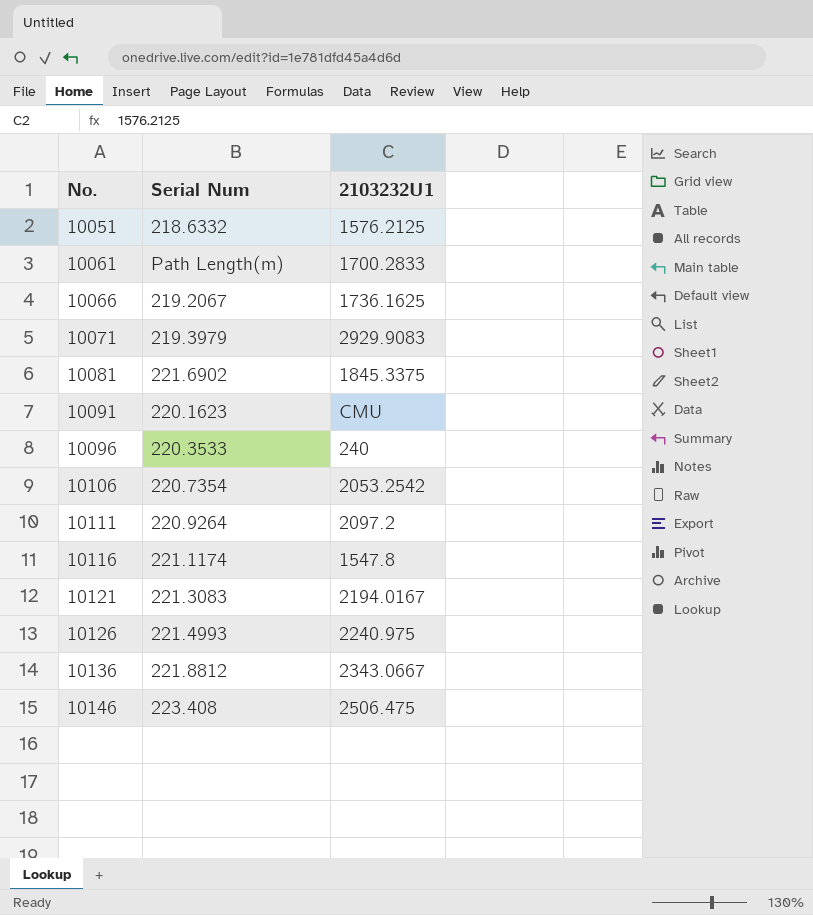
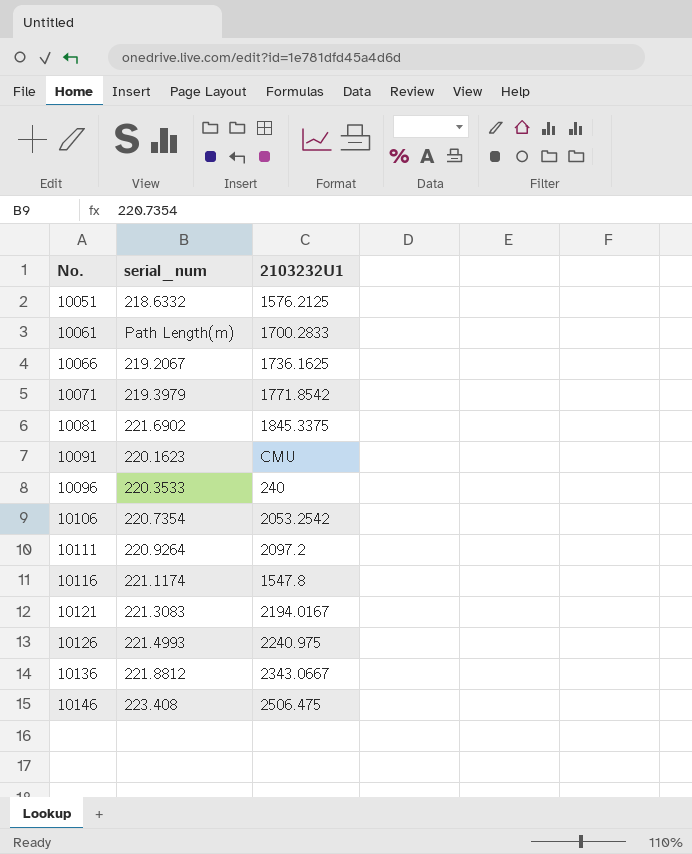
column name: Serial Num -> serial_num
10071 | 2103232U1: 2929.9083 -> 1771.8542

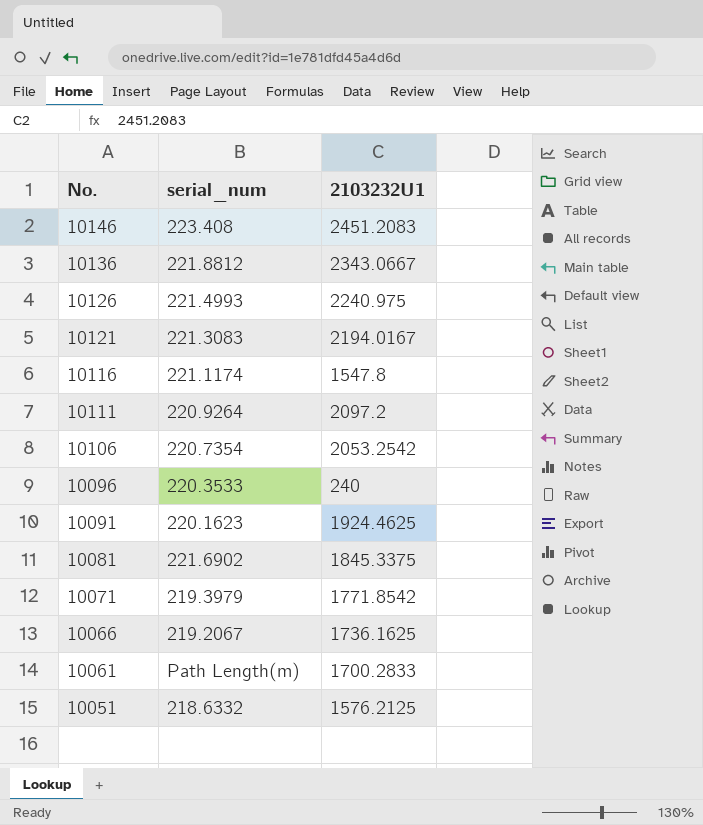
row order: No. ascending -> No. descending
10146 | 2103232U1: 2506.475 -> 2451.2083
10091 | 2103232U1: CMU -> 1924.4625

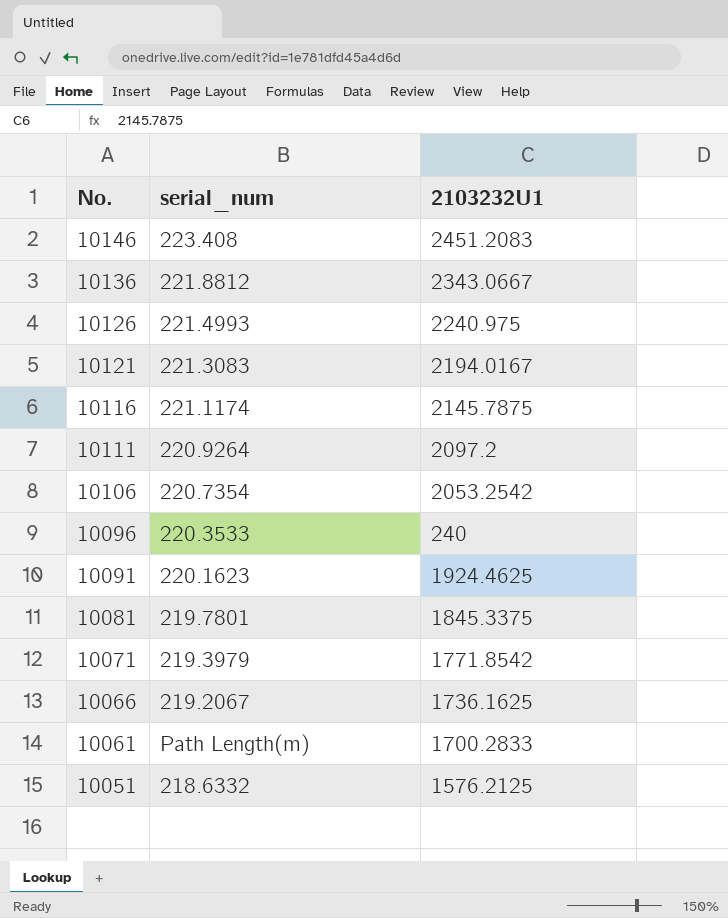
10116 | 2103232U1: 1547.8 -> 2145.7875
10081 | serial_num: 221.6902 -> 219.7801

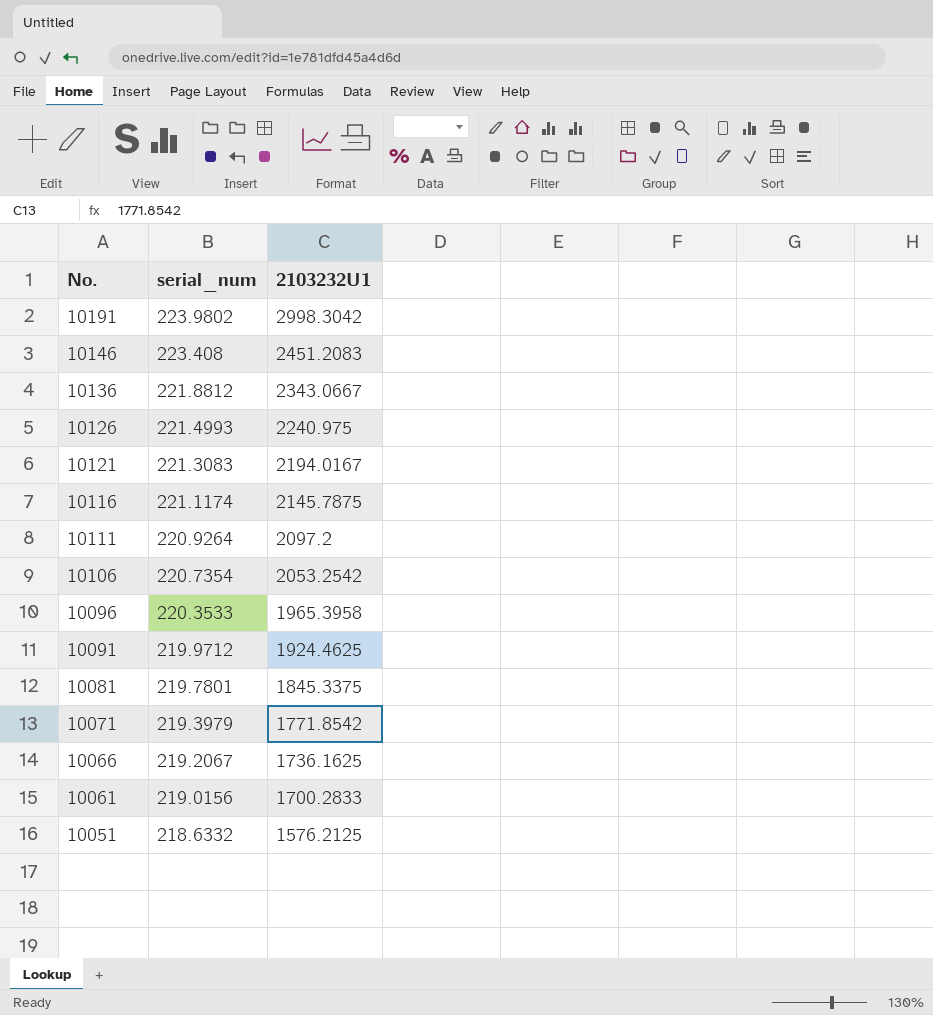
row 10191: none -> 223.9802 | 2998.3042
10096 | 2103232U1: 240 -> 1965.3958
10091 | serial_num: 220.1623 -> 219.9712
10061 | serial_num: Path Length(m) -> 219.0156

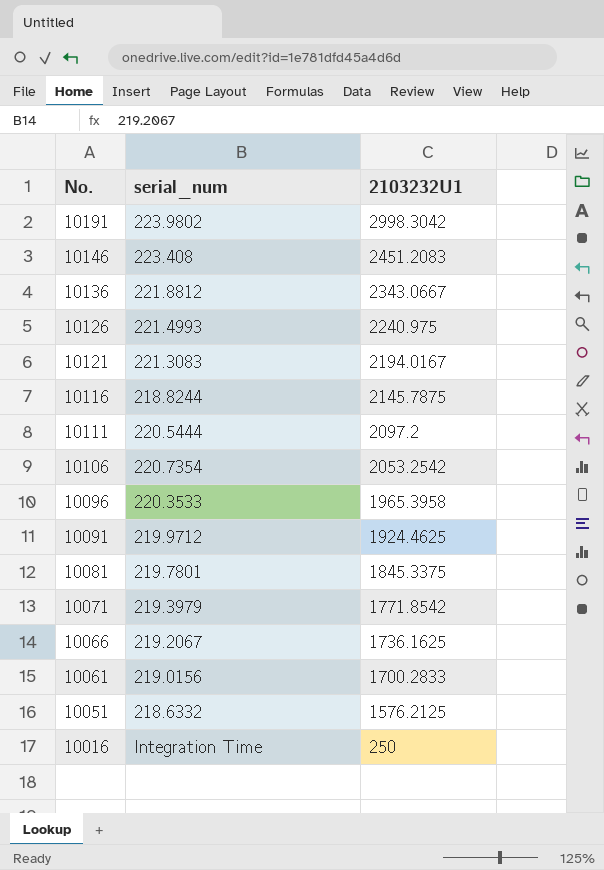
10116 | serial_num: 221.1174 -> 218.8244
10111 | serial_num: 220.9264 -> 220.5444
row 10016: none -> Integration Time | 250

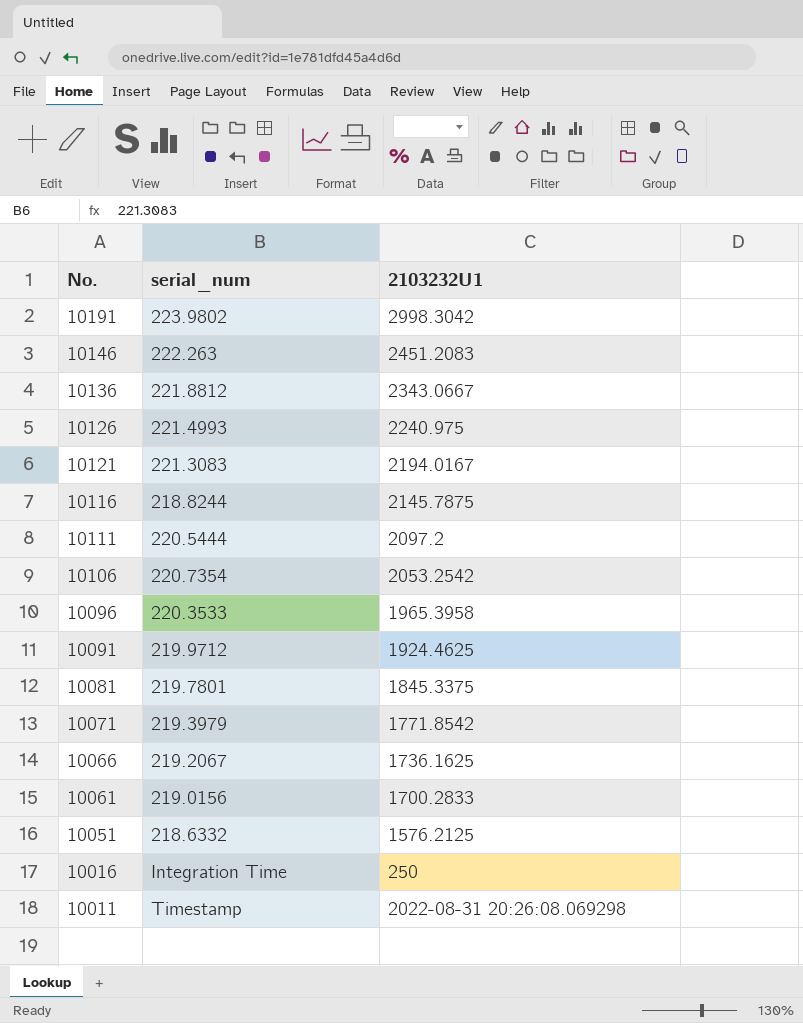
10146 | serial_num: 223.408 -> 222.263
row 10011: none -> Timestamp | 2022-08-31 20:26:08.069298

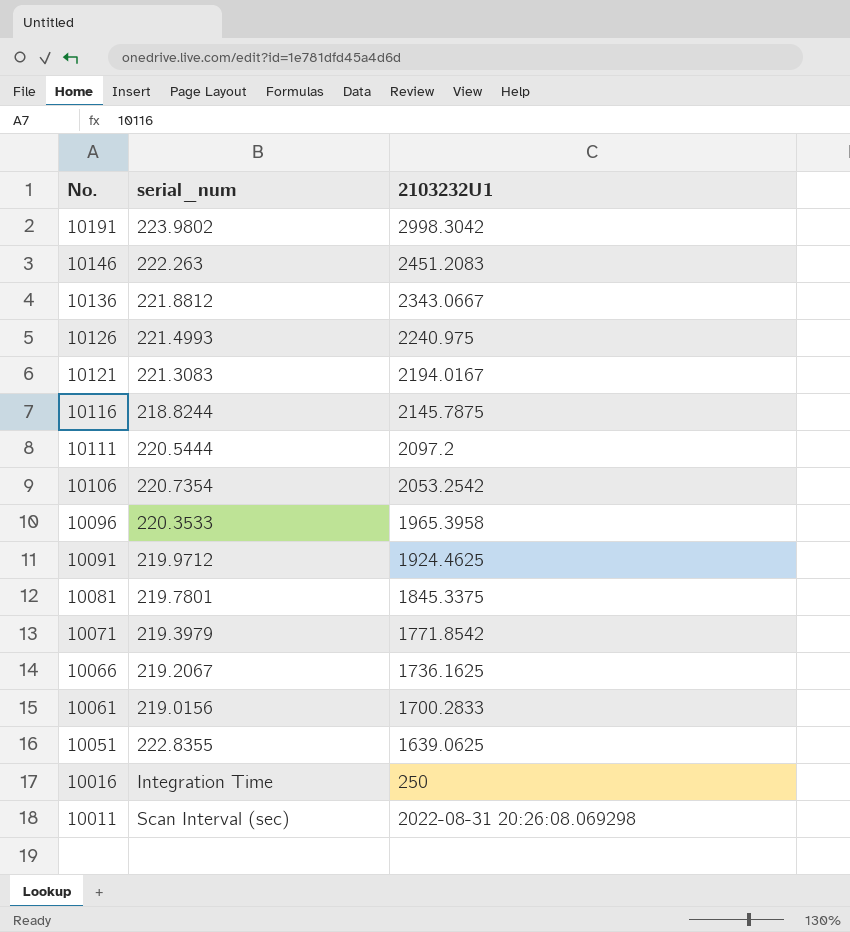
10051 | serial_num: 218.6332 -> 222.8355
10051 | 2103232U1: 1576.2125 -> 1639.0625
10011 | serial_num: Timestamp -> Scan Interval (sec)

